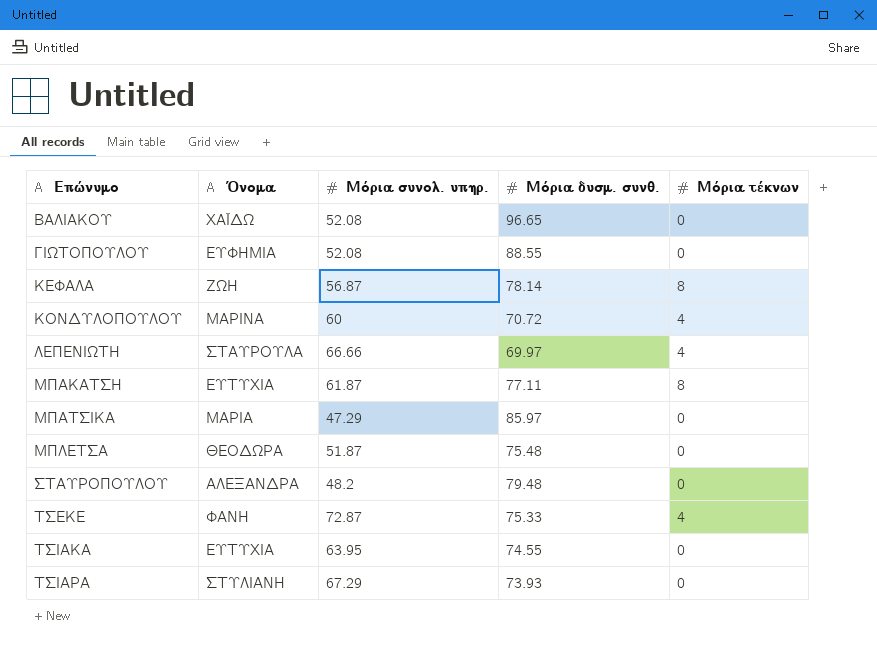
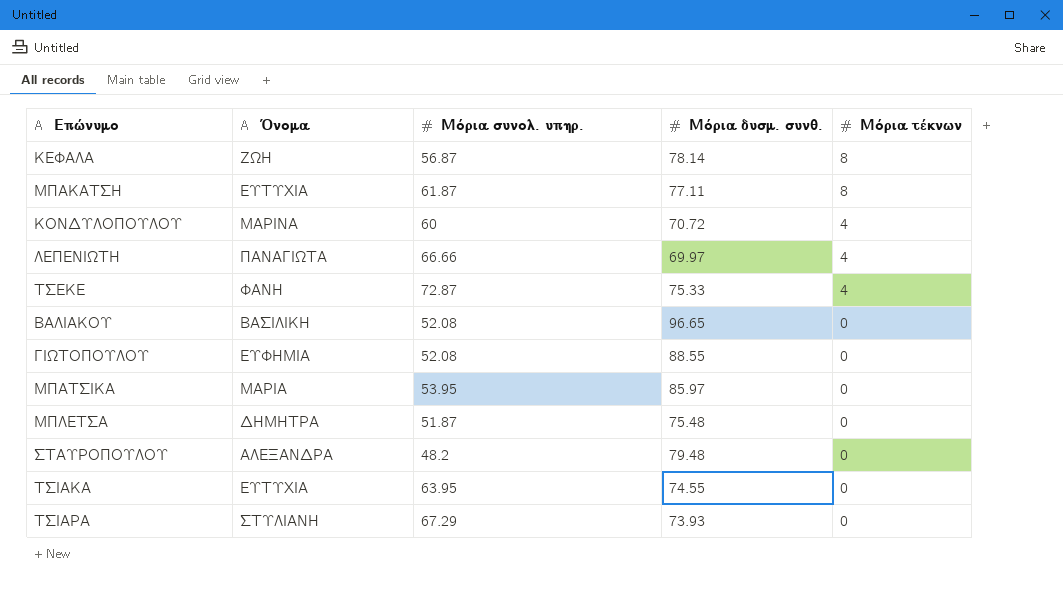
row order: Επώνυμο ascending -> Μόρια τέκνων descending
ΛΕΠΕΝΙΩΤΗ | Όνομα: ΣΤΑΥΡΟΥΛΑ -> ΠΑΝΑΓΙΩΤΑ
ΒΑΛΙΑΚΟΥ | Όνομα: ΧΑΪΔΩ -> ΒΑΣΙΛΙΚΗ
ΜΠΑΤΣΙΚΑ | Μόρια συνολ. υπηρ.: 47.29 -> 53.95
ΜΠΛΕΤΣΑ | Όνομα: ΘΕΟΔΩΡΑ -> ΔΗΜΗΤΡΑ

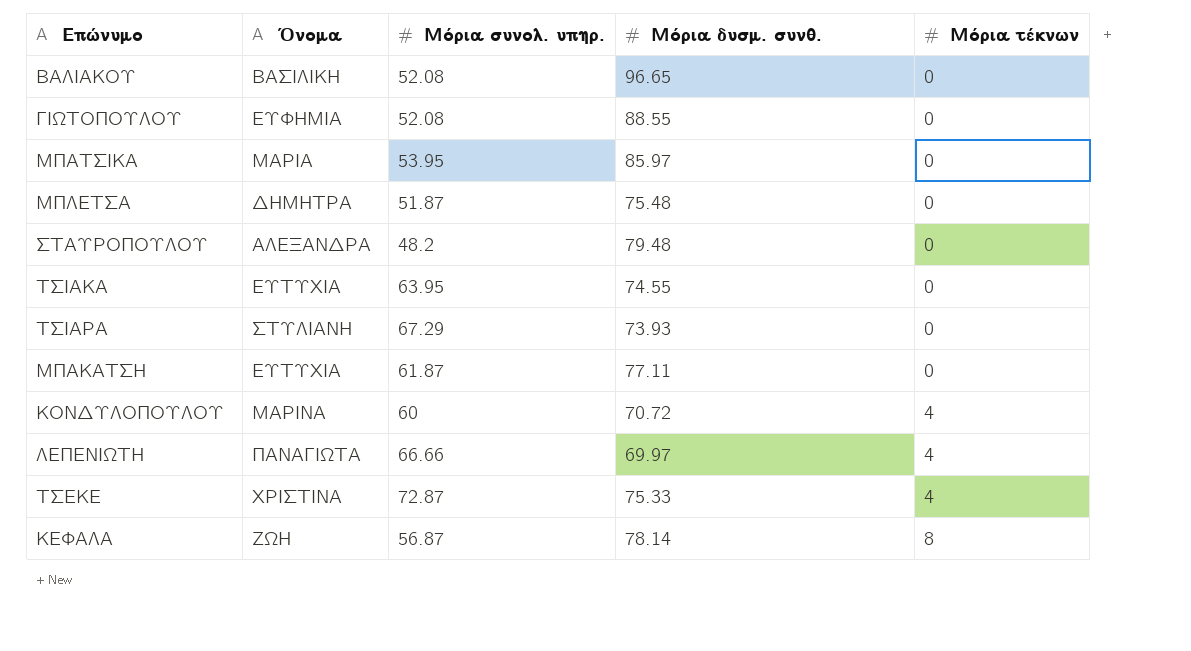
row order: Μόρια τέκνων descending -> Μόρια τέκνων ascending
ΜΠΑΚΑΤΣΗ | Μόρια τέκνων: 8 -> 0
ΤΣΕΚΕ | Όνομα: ΦΑΝΗ -> ΧΡΙΣΤΙΝΑ

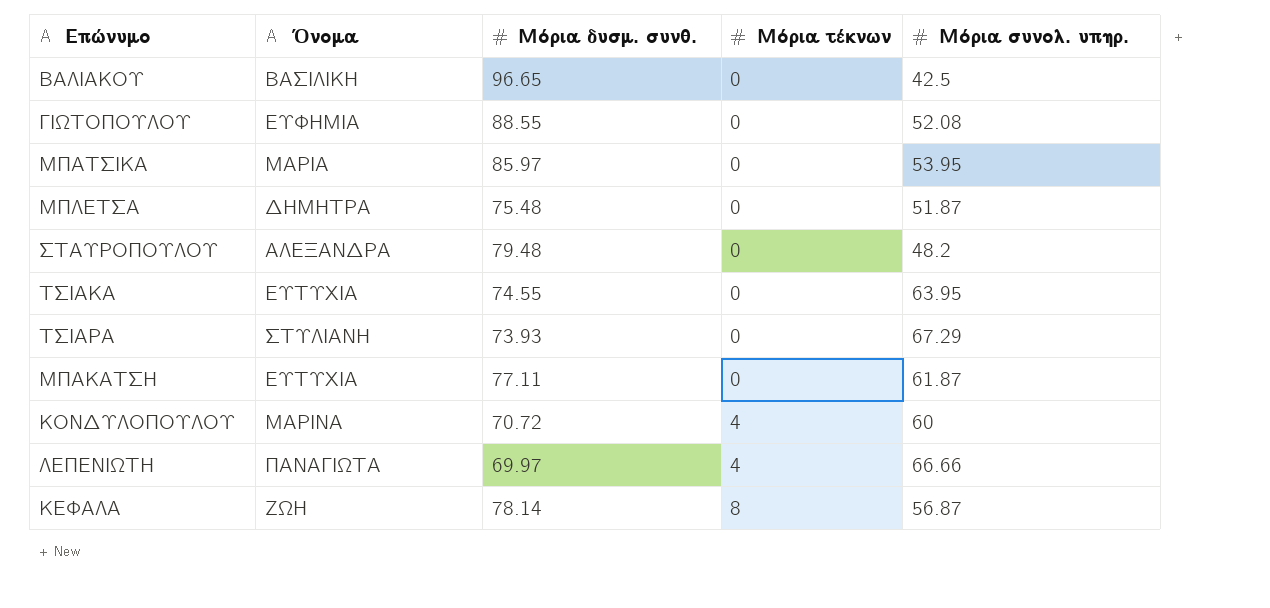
column Μόρια συνολ. υπηρ. | position: 3 -> 5
row ΤΣΕΚΕ: ΧΡΙΣΤΙΝΑ | 72.87 | 75.33 | 4 -> none
ΒΑΛΙΑΚΟΥ | Μόρια συνολ. υπηρ.: 52.08 -> 42.5

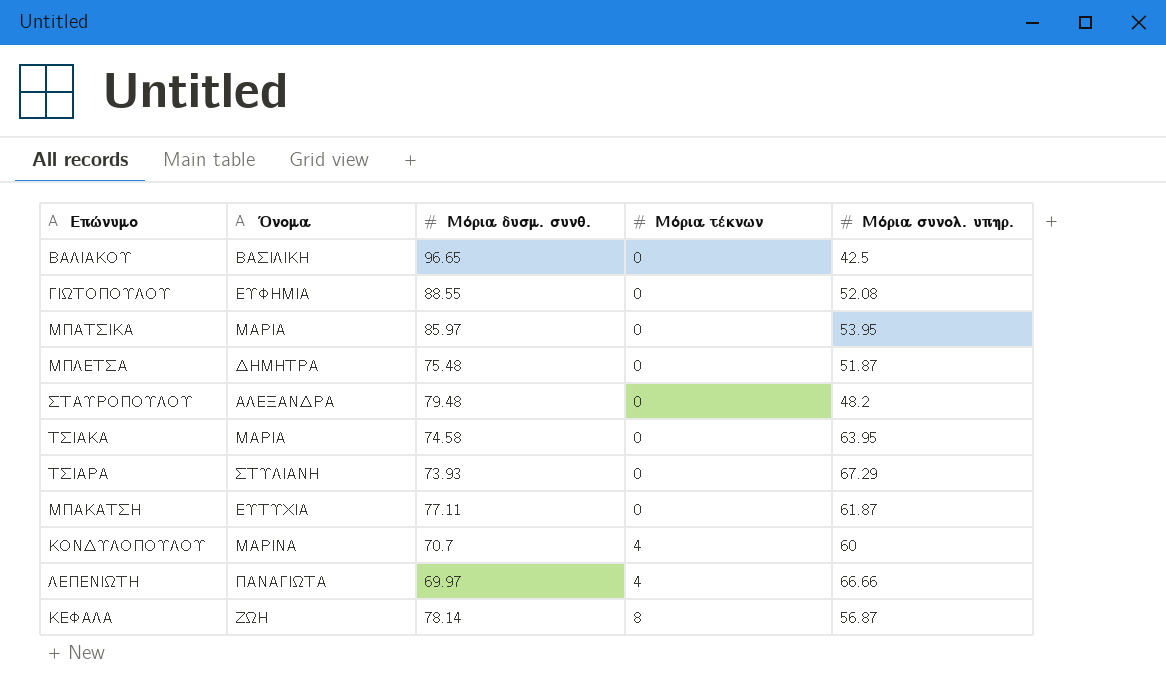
ΤΣΙΑΚΑ | Όνομα: ΕΥΤΥΧΙΑ -> ΜΑΡΙΑ
ΤΣΙΑΚΑ | Μόρια δυσμ. συνθ.: 74.55 -> 74.58
ΚΟΝΔΥΛΟΠΟΥΛΟΥ | Μόρια δυσμ. συνθ.: 70.72 -> 70.7

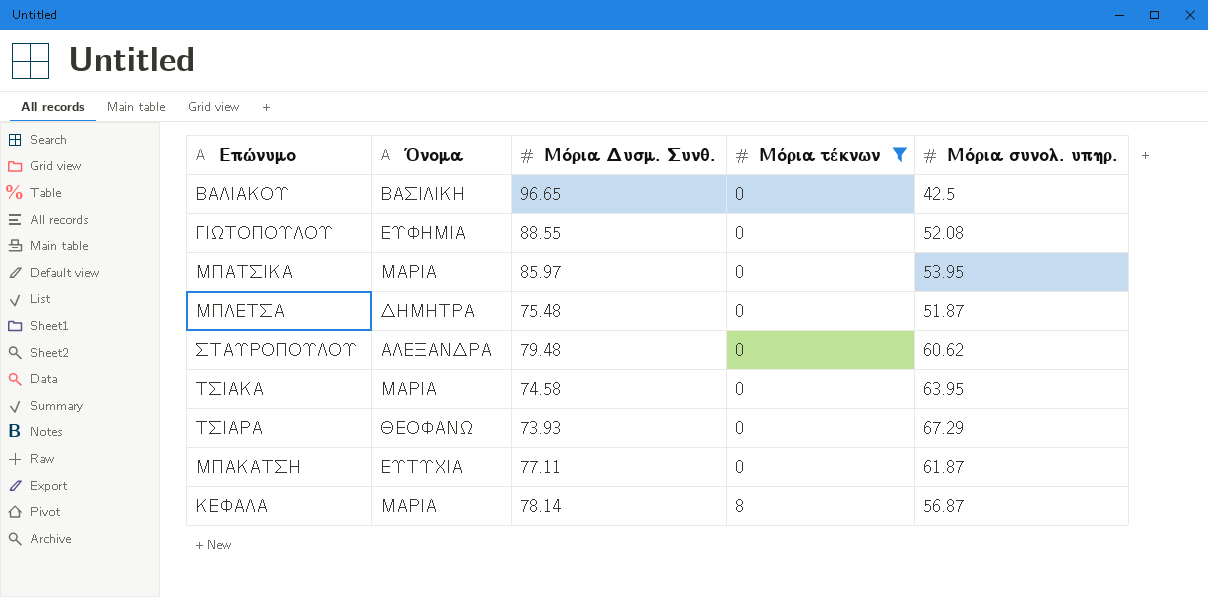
filter: none -> Μόρια τέκνων != 4
column name: Μόρια δυσμ. συνθ. -> Μόρια Δυσμ. Συνθ.
ΣΤΑΥΡΟΠΟΥΛΟΥ | Μόρια συνολ. υπηρ.: 48.2 -> 60.62
ΤΣΙΑΡΑ | Όνομα: ΣΤΥΛΙΑΝΗ -> ΘΕΟΦΑΝΩ
ΚΕΦΑΛΑ | Όνομα: ΖΩΗ -> ΜΑΡΙΑ

